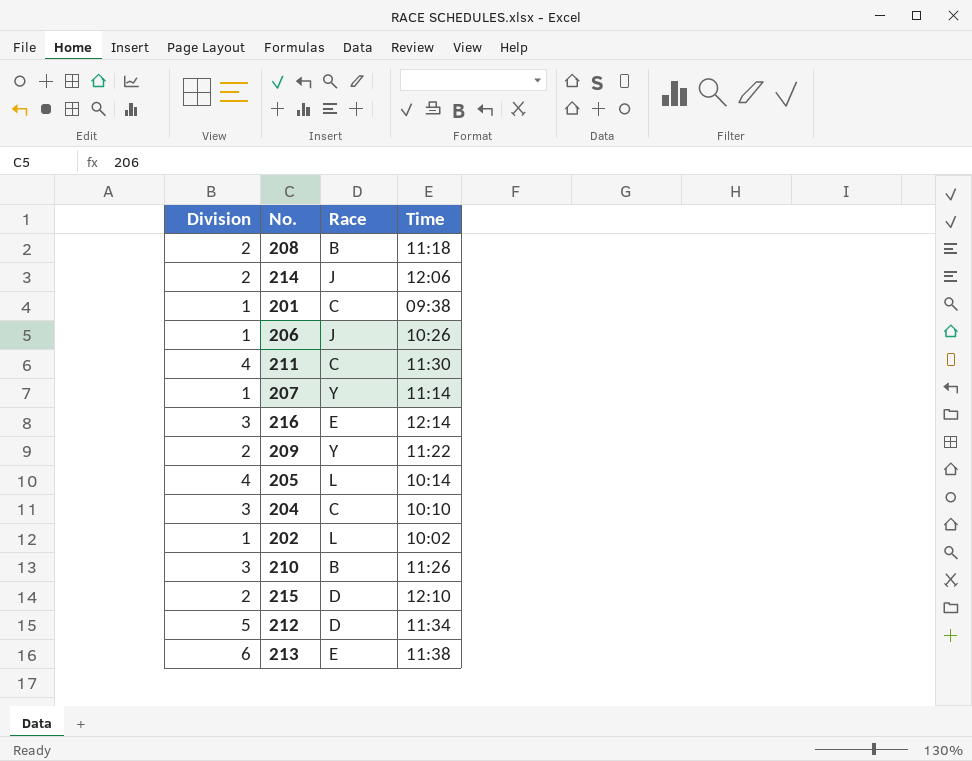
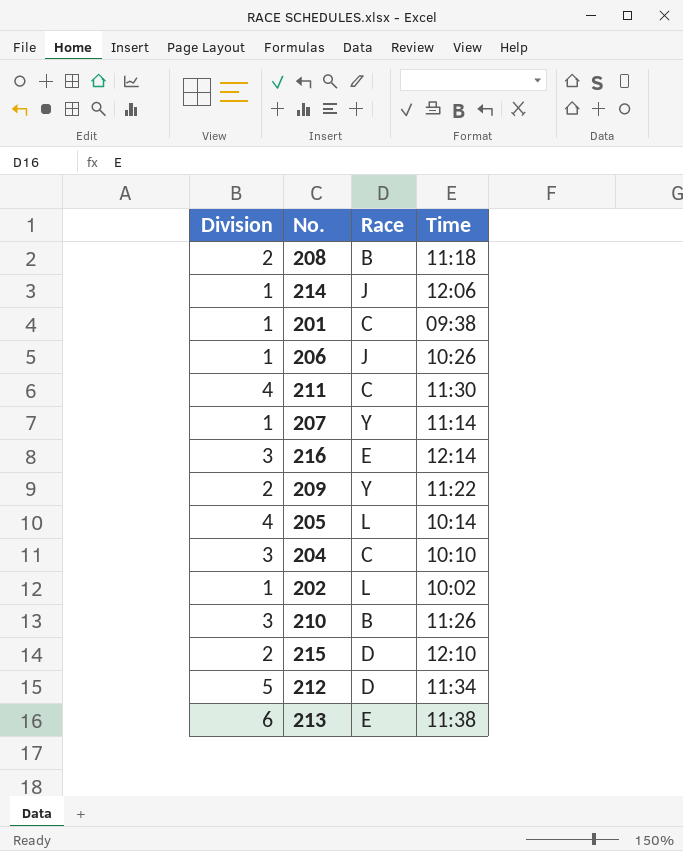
214 | Division: 2 -> 1

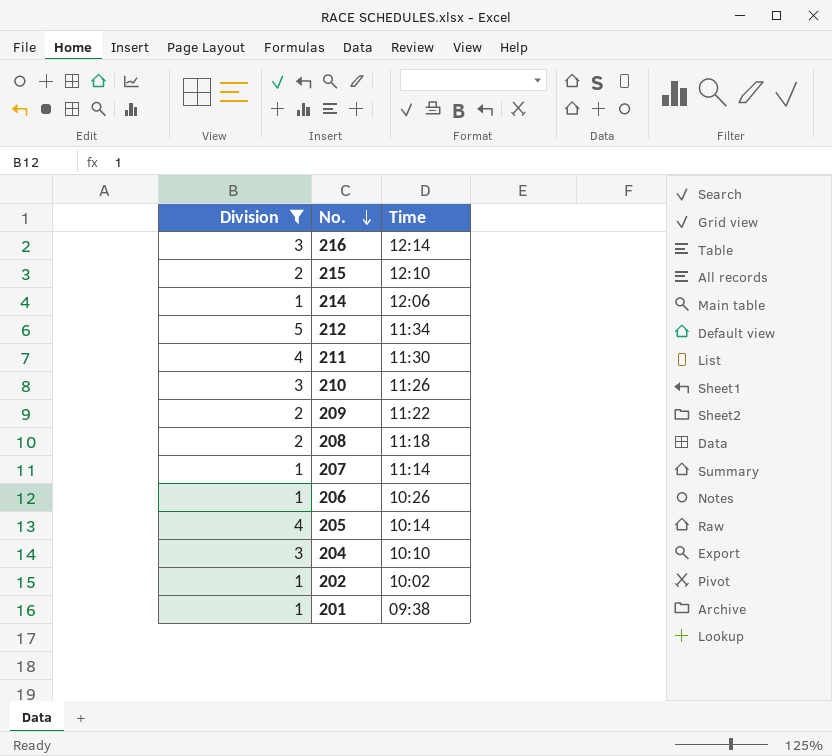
filter: none -> Division != 6
row order: none -> No. descending
column Race | position: 3 -> none

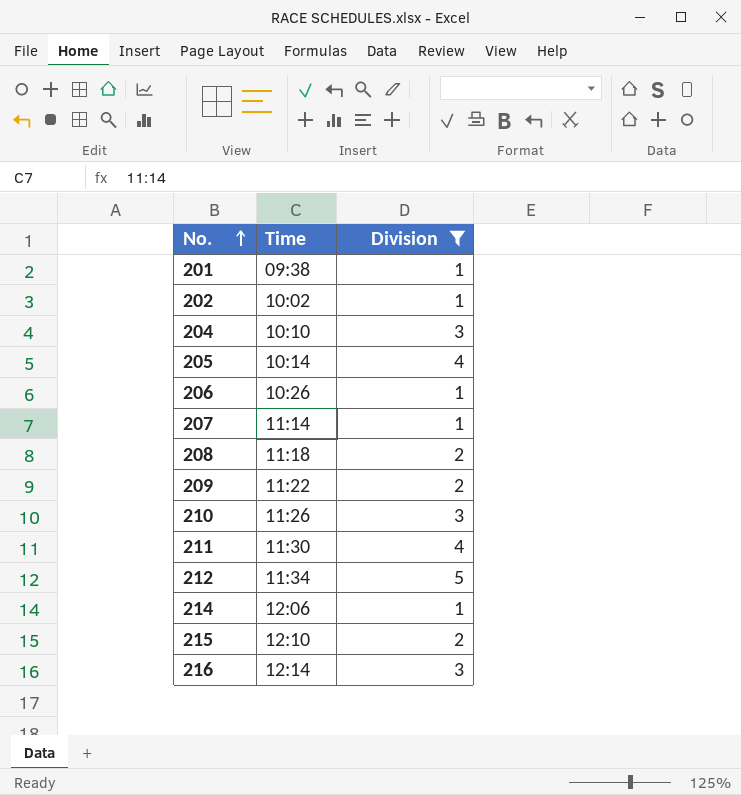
row order: No. descending -> No. ascending
column Division | position: 1 -> 3

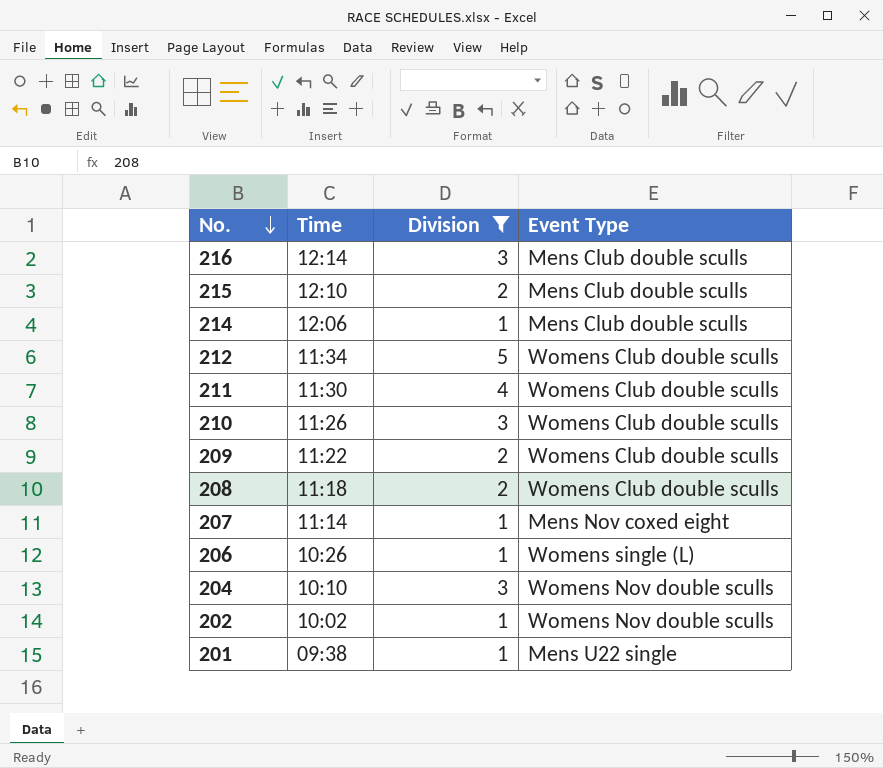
row order: No. ascending -> No. descending
column Event Type | position: none -> 4
row 205: 10:14 | 4 -> none

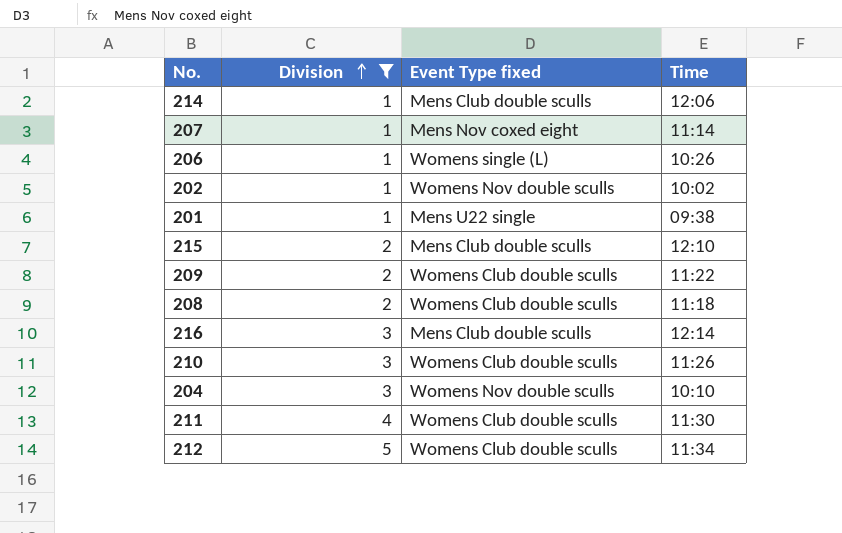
row order: No. descending -> Division ascending
column name: Event Type -> Event Type fixed
column Time | position: 2 -> 4

